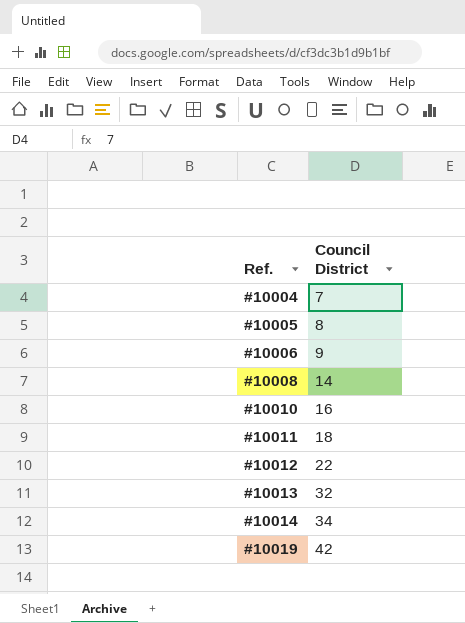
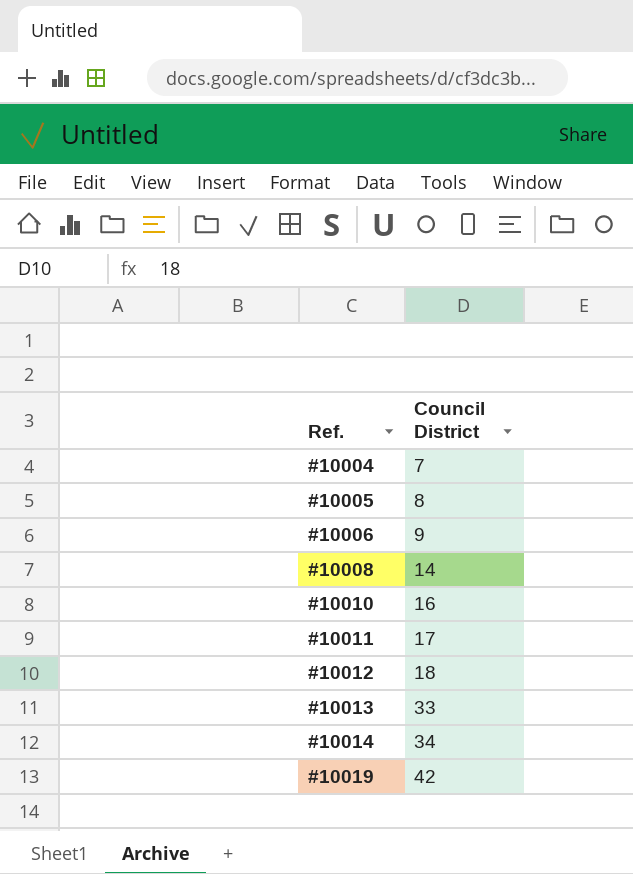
#10011 | Council District: 18 -> 17
#10012 | Council District: 22 -> 18
#10013 | Council District: 32 -> 33

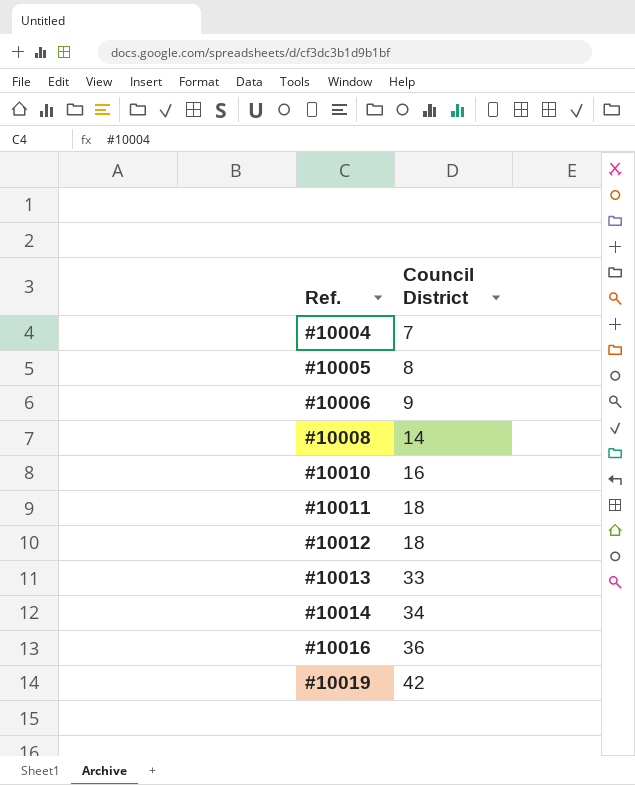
#10011 | Council District: 17 -> 18
row #10016: none -> 36

